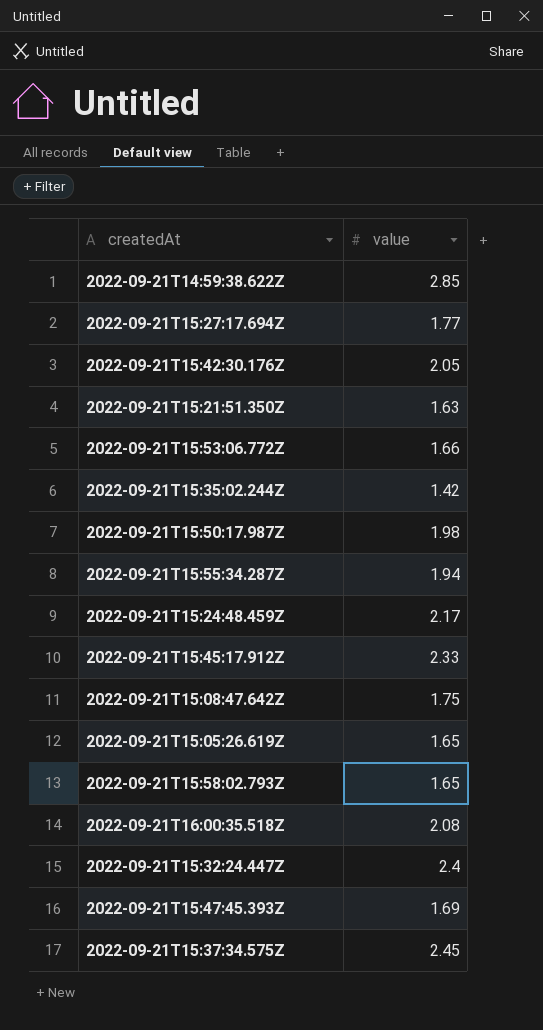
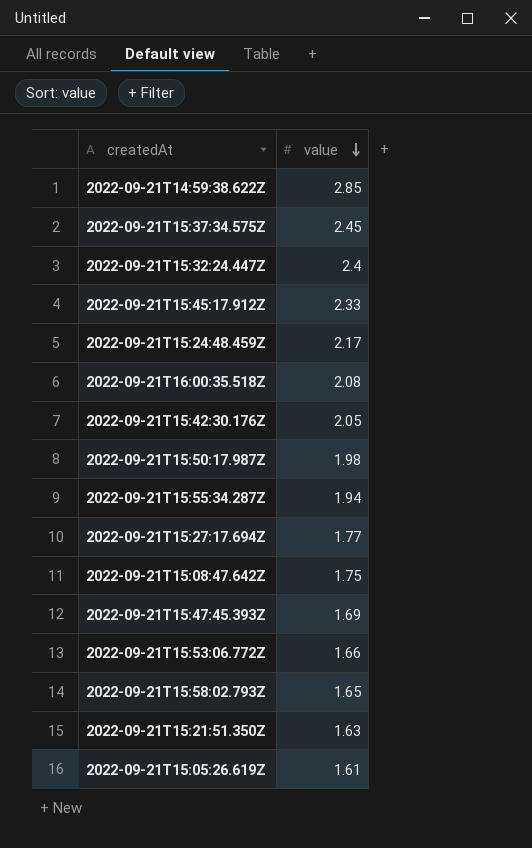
row order: none -> value descending
row 2022-09-21T15:35:02.244Z: 1.42 -> none
2022-09-21T15:05:26.619Z | value: 1.65 -> 1.61

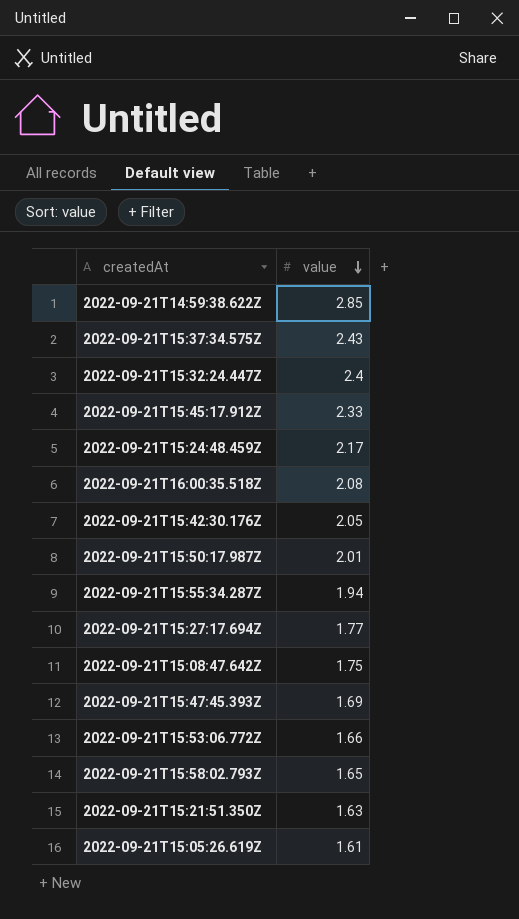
2022-09-21T15:37:34.575Z | value: 2.45 -> 2.43
2022-09-21T15:50:17.987Z | value: 1.98 -> 2.01

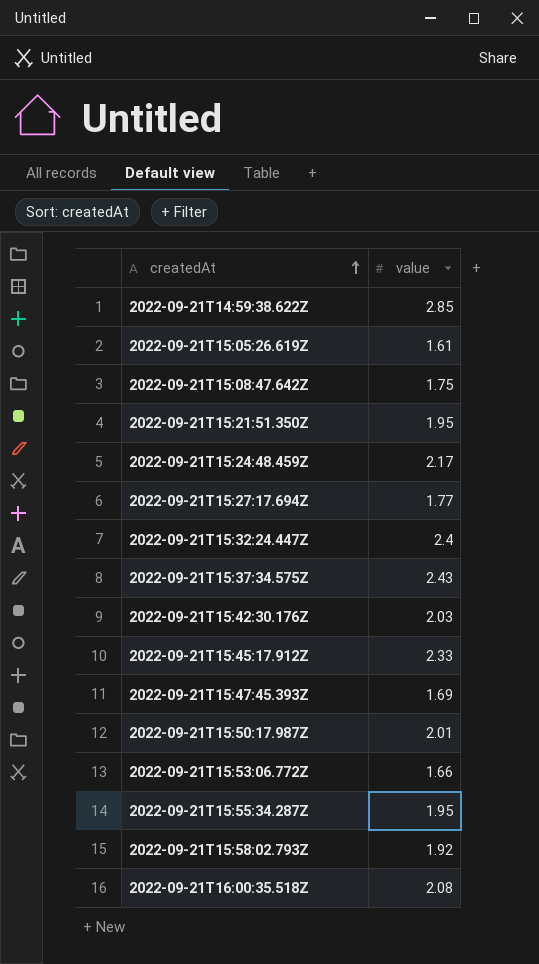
row order: value descending -> createdAt ascending
2022-09-21T15:21:51.350Z | value: 1.63 -> 1.95
2022-09-21T15:42:30.176Z | value: 2.05 -> 2.03
2022-09-21T15:55:34.287Z | value: 1.94 -> 1.95
2022-09-21T15:58:02.793Z | value: 1.65 -> 1.92

